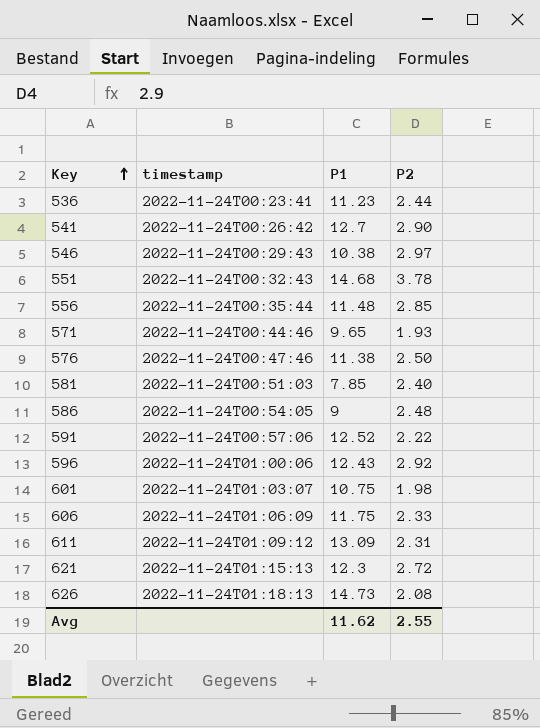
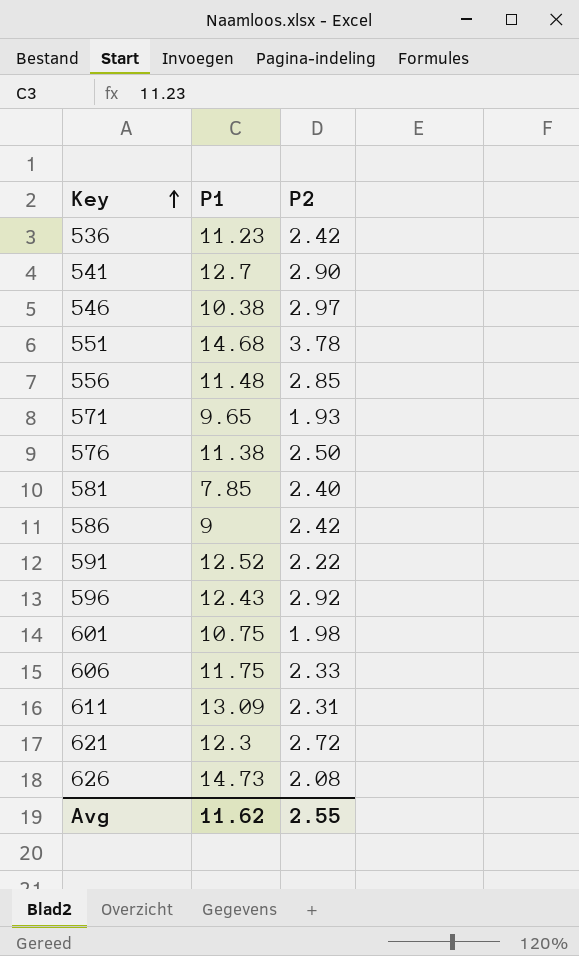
column timestamp | position: 2 -> none
536 | P2: 2.44 -> 2.42
586 | P2: 2.48 -> 2.42

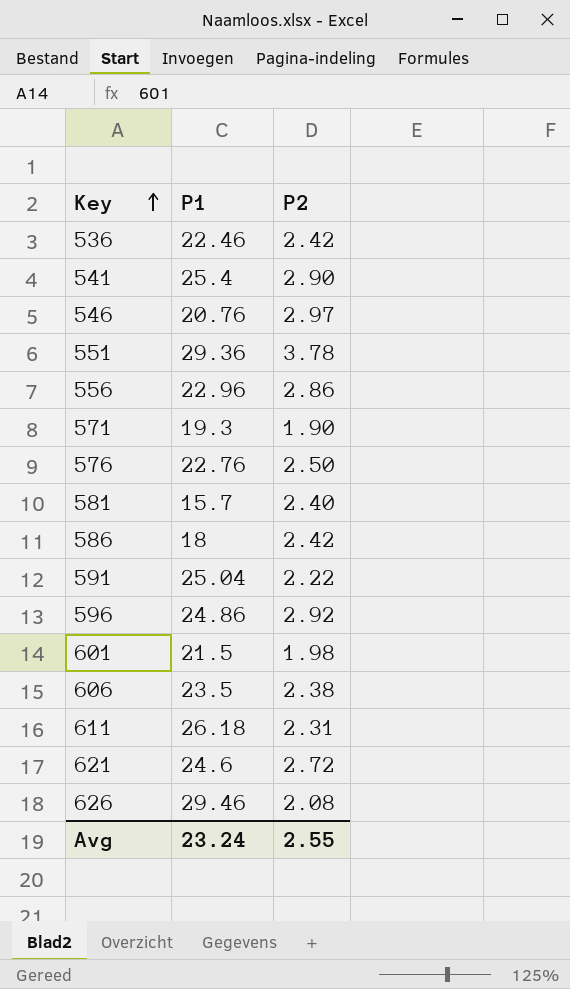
536 | P1: 11.23 -> 22.46
541 | P1: 12.7 -> 25.4
546 | P1: 10.38 -> 20.76
551 | P1: 14.68 -> 29.36
556 | P1: 11.48 -> 22.96
556 | P2: 2.85 -> 2.86
571 | P1: 9.65 -> 19.3
571 | P2: 1.93 -> 1.90
576 | P1: 11.38 -> 22.76
581 | P1: 7.85 -> 15.7
586 | P1: 9 -> 18
591 | P1: 12.52 -> 25.04
596 | P1: 12.43 -> 24.86
601 | P1: 10.75 -> 21.5
606 | P1: 11.75 -> 23.5
606 | P2: 2.33 -> 2.38
611 | P1: 13.09 -> 26.18
621 | P1: 12.3 -> 24.6
626 | P1: 14.73 -> 29.46
Avg | P1: 11.62 -> 23.24

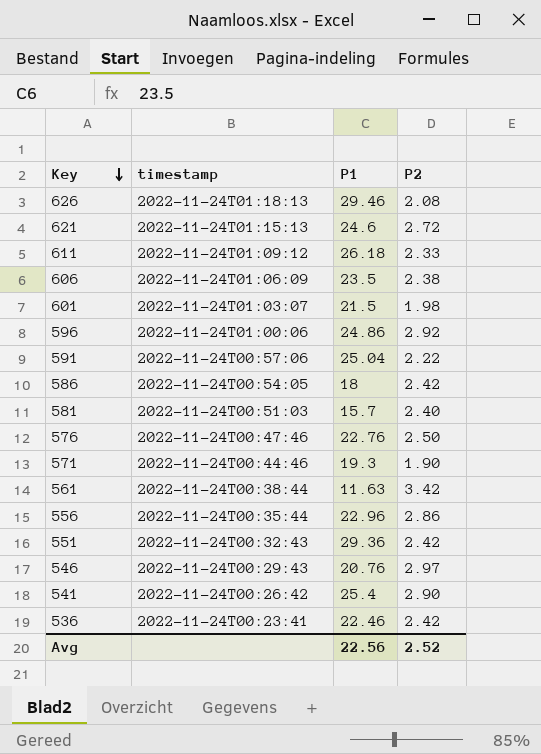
row order: Key ascending -> Key descending
column timestamp | position: none -> 2
611 | P2: 2.31 -> 2.33
row 561: none -> 2022-11-24T00:38:44 | 11.63 | 3.42
551 | P2: 3.78 -> 2.42
Avg | P1: 23.24 -> 22.56
Avg | P2: 2.55 -> 2.52

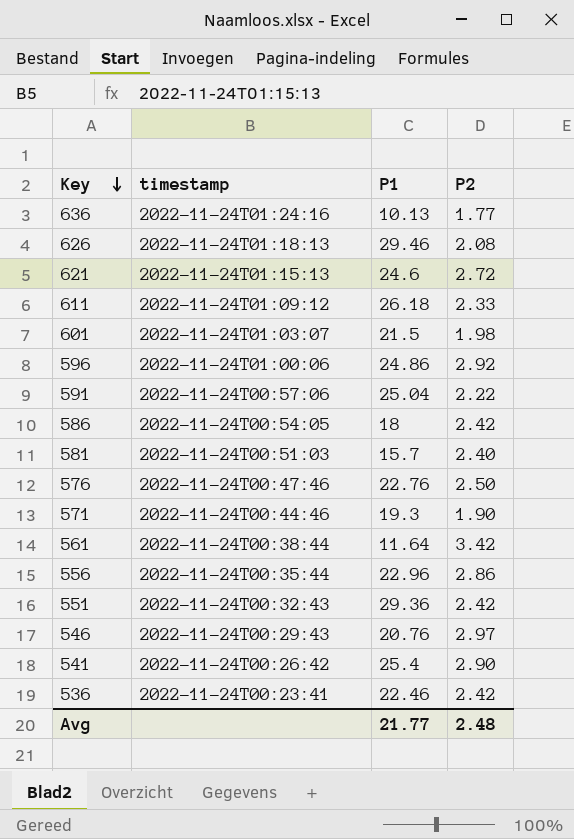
row 606: 2022-11-24T01:06:09 | 23.5 | 2.38 -> none
row 636: none -> 2022-11-24T01:24:16 | 10.13 | 1.77
561 | P1: 11.63 -> 11.64
Avg | P1: 22.56 -> 21.77
Avg | P2: 2.52 -> 2.48

